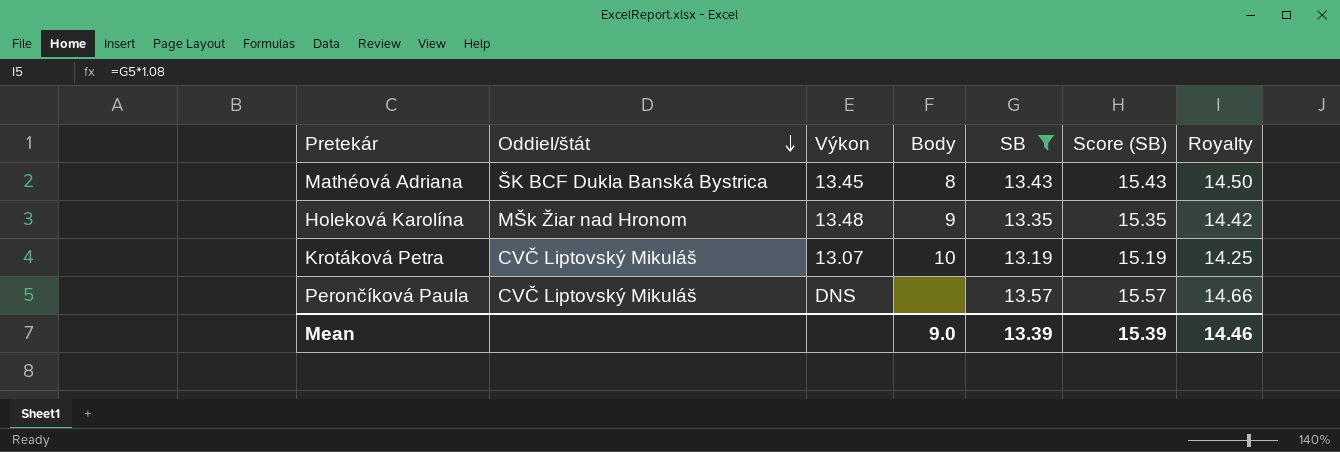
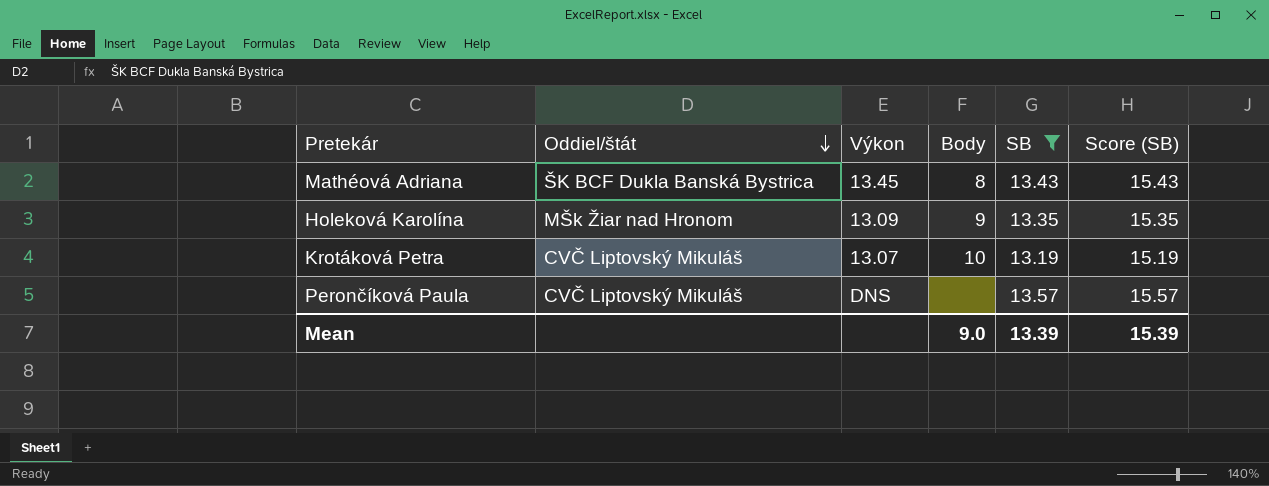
column Royalty | formula: [SB] * 1.08 -> none
Holeková Karolína | Výkon: 13.48 -> 13.09

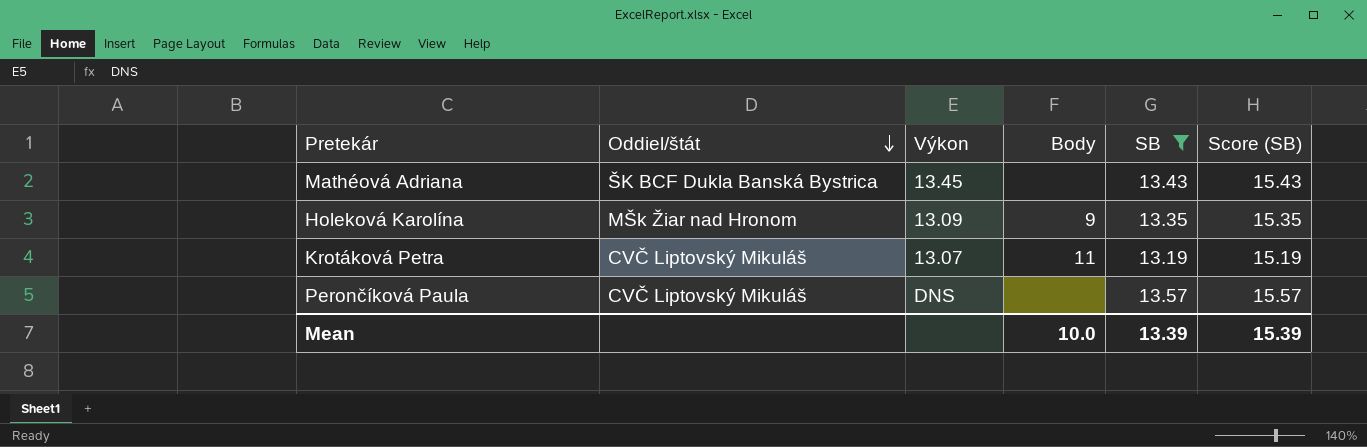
Mathéová Adriana | Body: 8 -> none
Krotáková Petra | Body: 10 -> 11
Mean | Body: 9.0 -> 10.0

